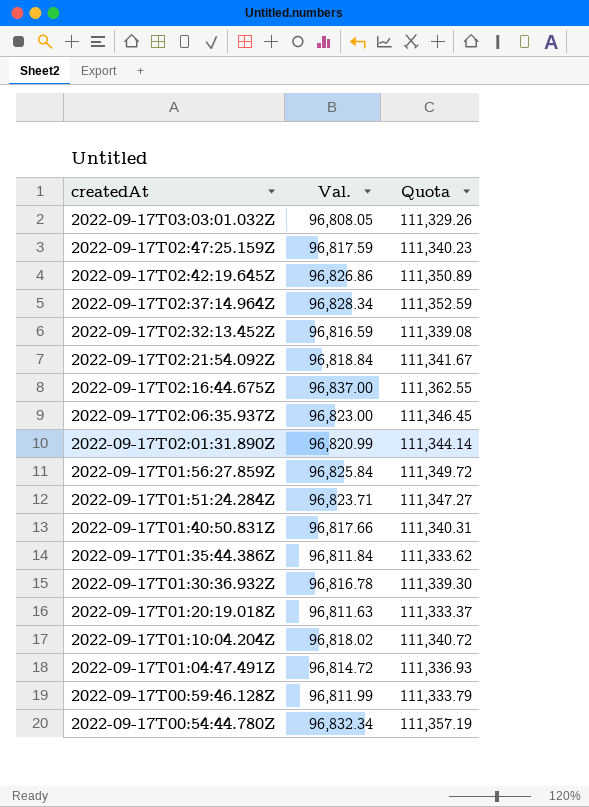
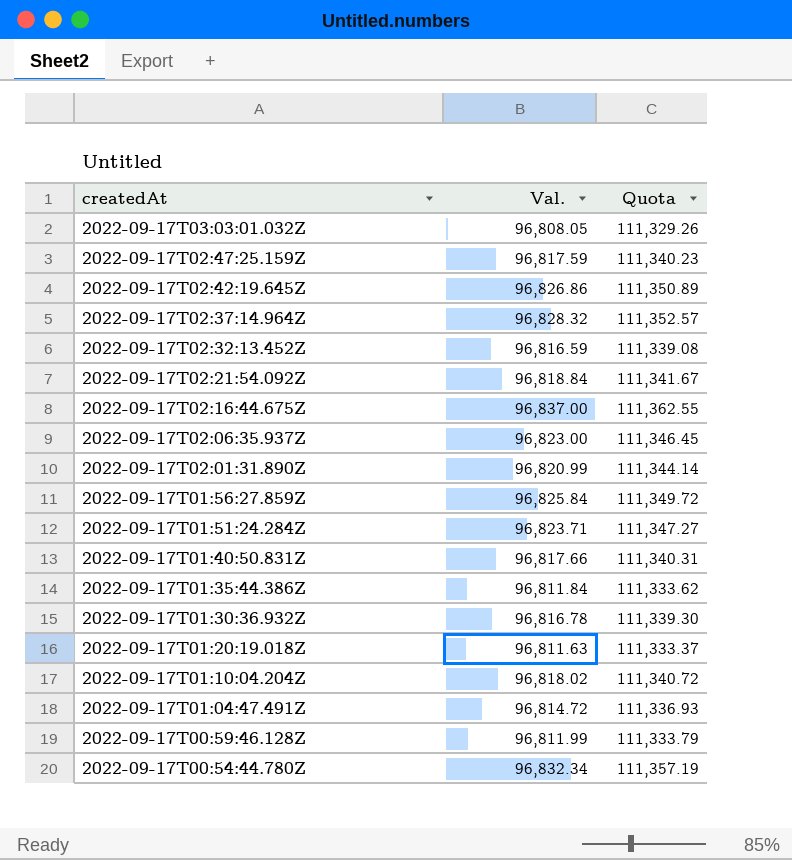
2022-09-17T02:37:14.964Z | Val.: 96,828.34 -> 96,828.32
2022-09-17T02:37:14.964Z | Quota: 111,352.59 -> 111,352.57

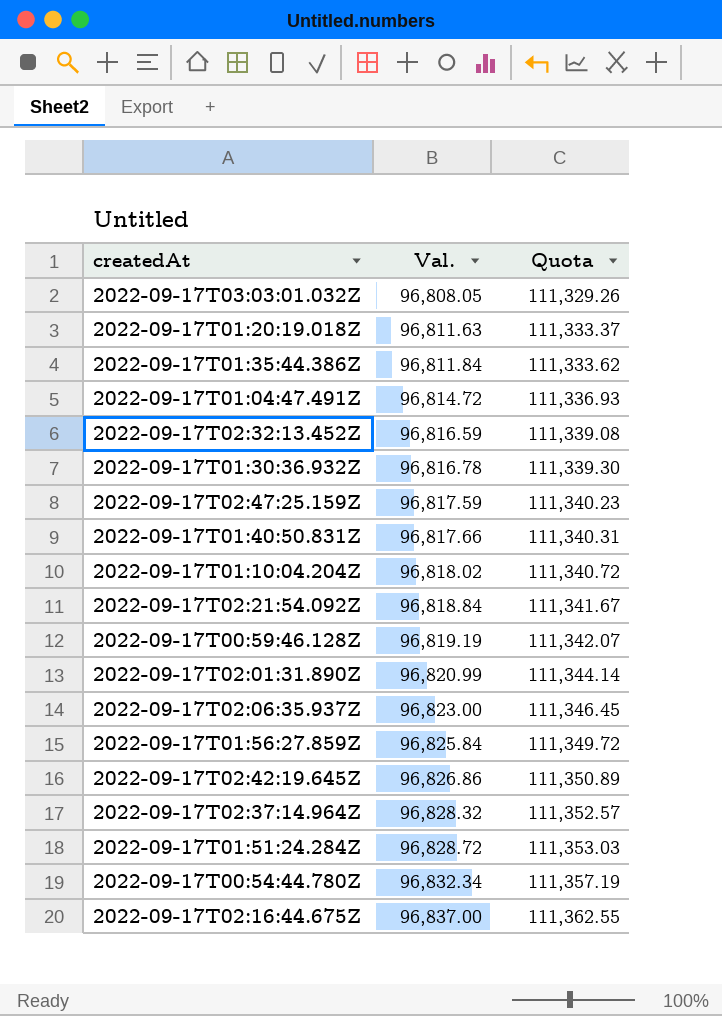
row order: createdAt descending -> Val. ascending
2022-09-17T00:59:46.128Z | Val.: 96,811.99 -> 96,819.19
2022-09-17T00:59:46.128Z | Quota: 111,333.79 -> 111,342.07
2022-09-17T01:51:24.284Z | Val.: 96,823.71 -> 96,828.72
2022-09-17T01:51:24.284Z | Quota: 111,347.27 -> 111,353.03

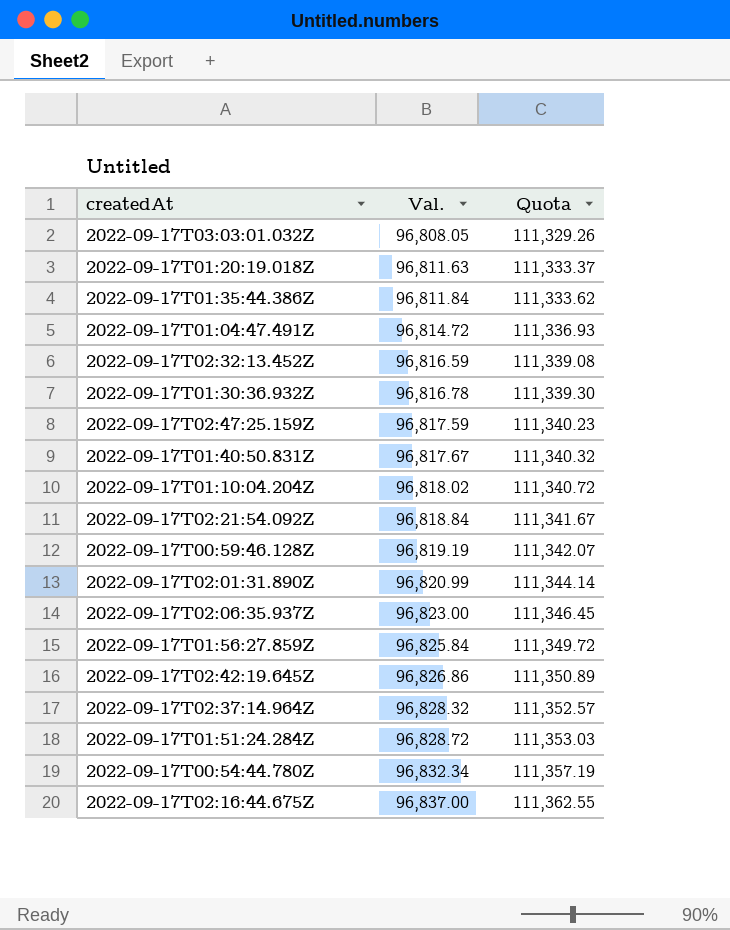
2022-09-17T01:40:50.831Z | Val.: 96,817.66 -> 96,817.67
2022-09-17T01:40:50.831Z | Quota: 111,340.31 -> 111,340.32

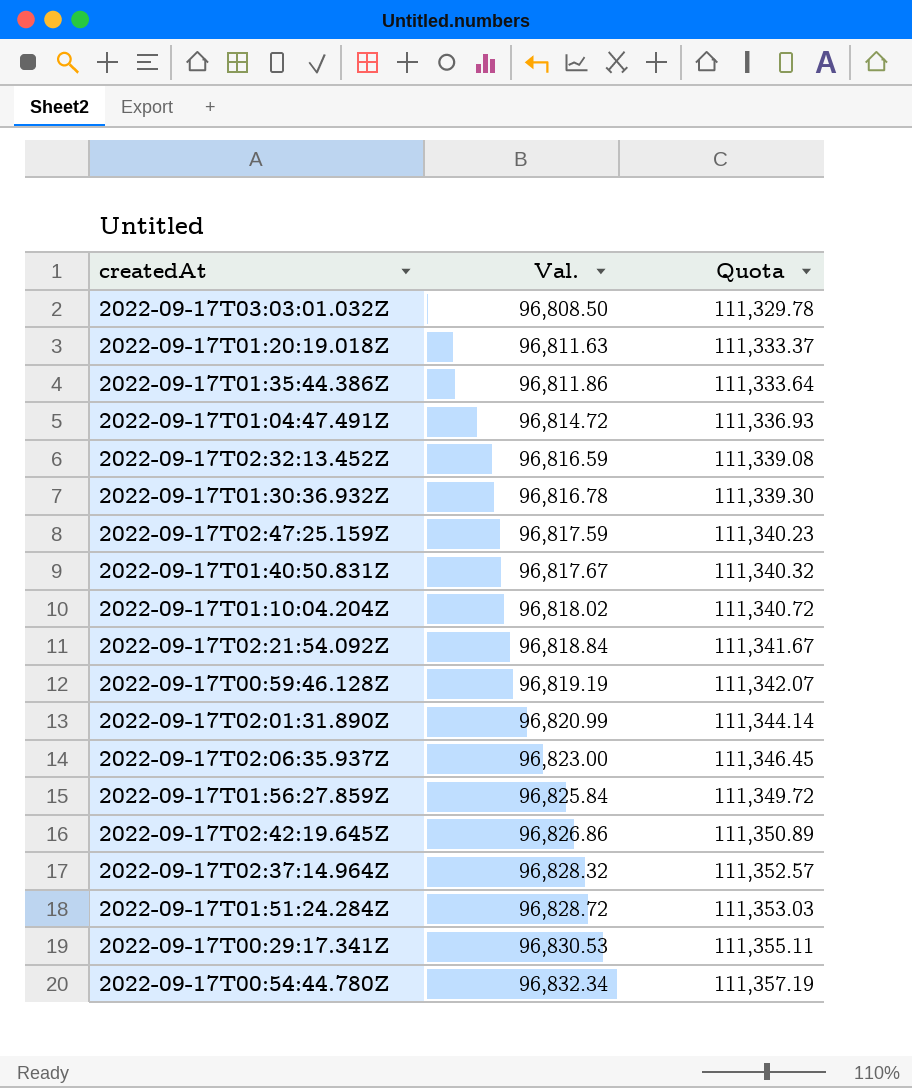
row 2022-09-17T02:16:44.675Z: 96,837.00 | 111,362.55 -> none
2022-09-17T03:03:01.032Z | Val.: 96,808.05 -> 96,808.50
2022-09-17T03:03:01.032Z | Quota: 111,329.26 -> 111,329.78
2022-09-17T01:35:44.386Z | Val.: 96,811.84 -> 96,811.86
2022-09-17T01:35:44.386Z | Quota: 111,333.62 -> 111,333.64
row 2022-09-17T00:29:17.341Z: none -> 96,830.53 | 111,355.11

